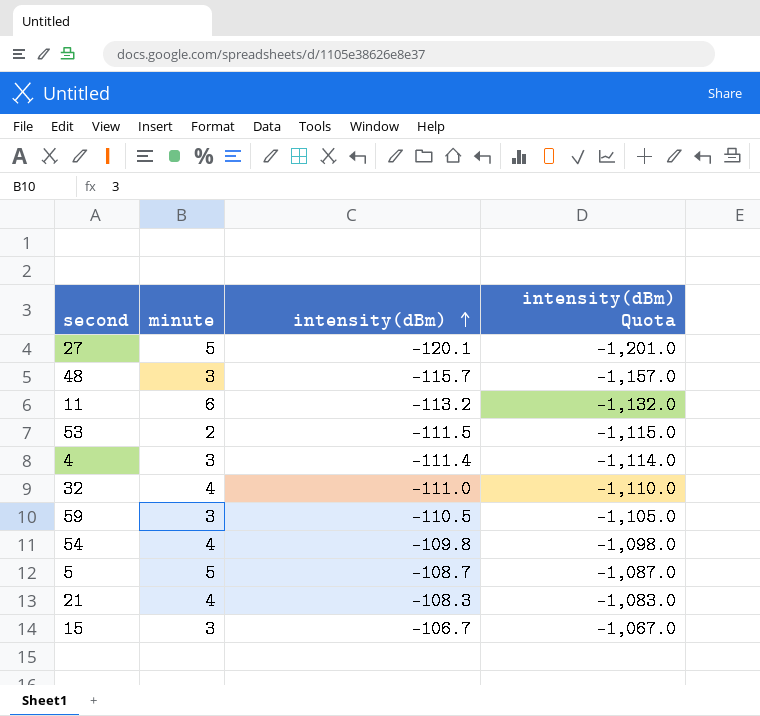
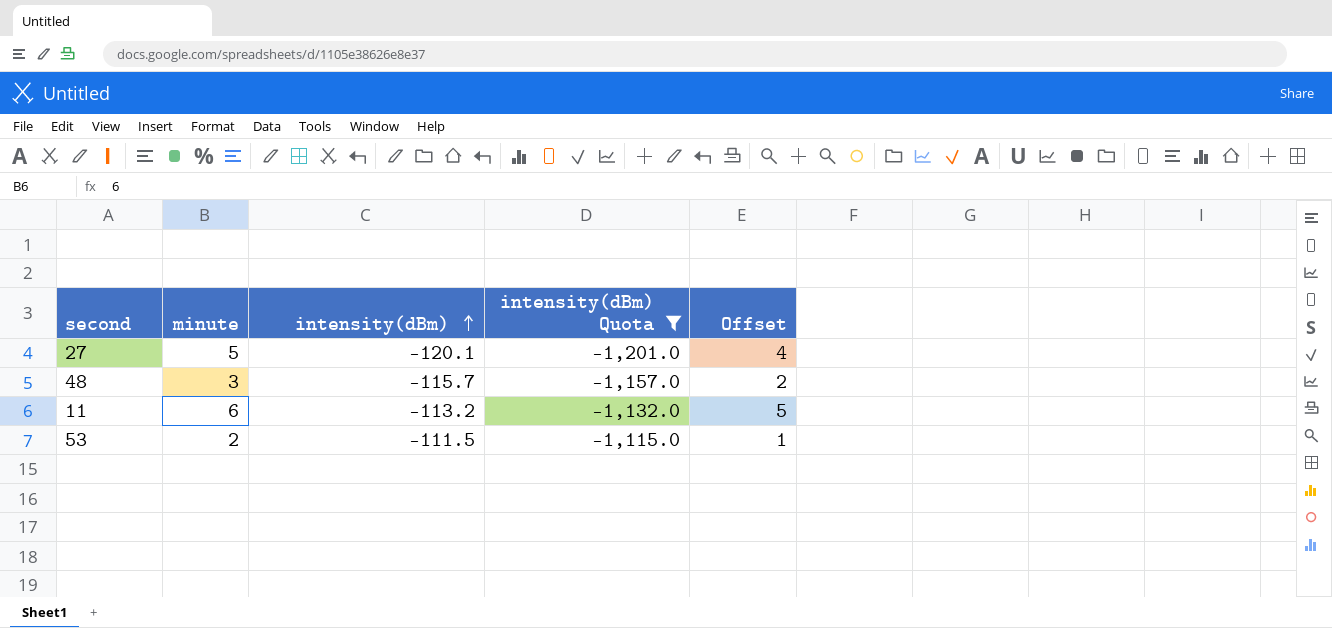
filter: none -> intensity(dBm) Quota <= -1,115.0
column Offset | formula: none -> [minute] - 1

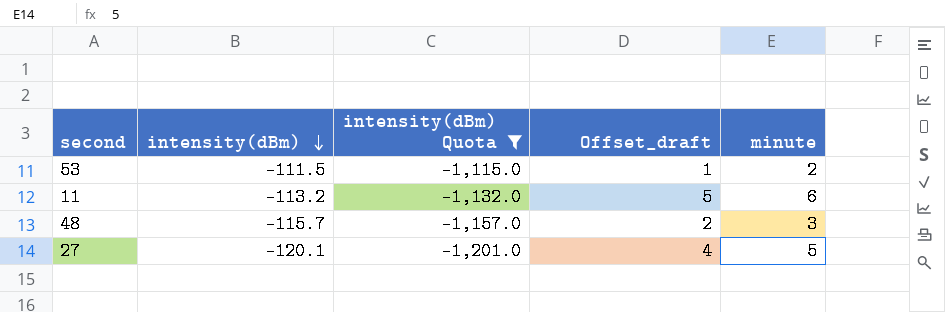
row order: intensity(dBm) ascending -> intensity(dBm) descending
column name: Offset -> Offset_draft
column minute | position: 2 -> 5

